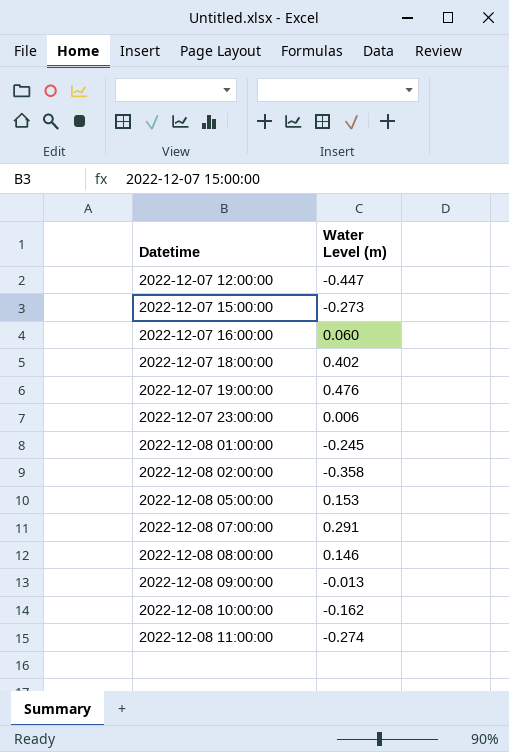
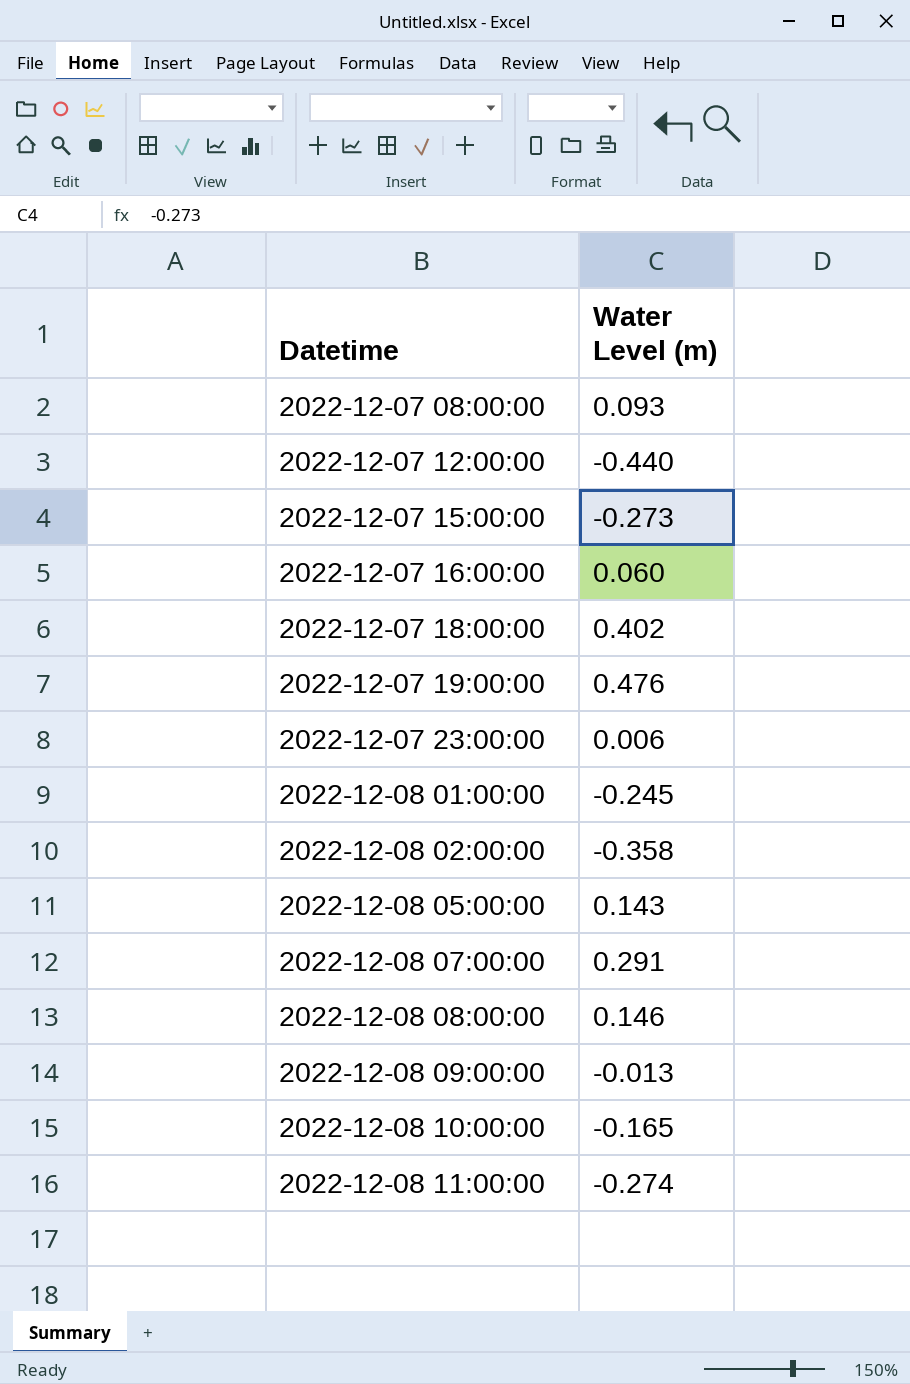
row 2022-12-07 08:00:00: none -> 0.093
2022-12-07 12:00:00 | Water Level (m): -0.447 -> -0.440
2022-12-08 05:00:00 | Water Level (m): 0.153 -> 0.143
2022-12-08 10:00:00 | Water Level (m): -0.162 -> -0.165

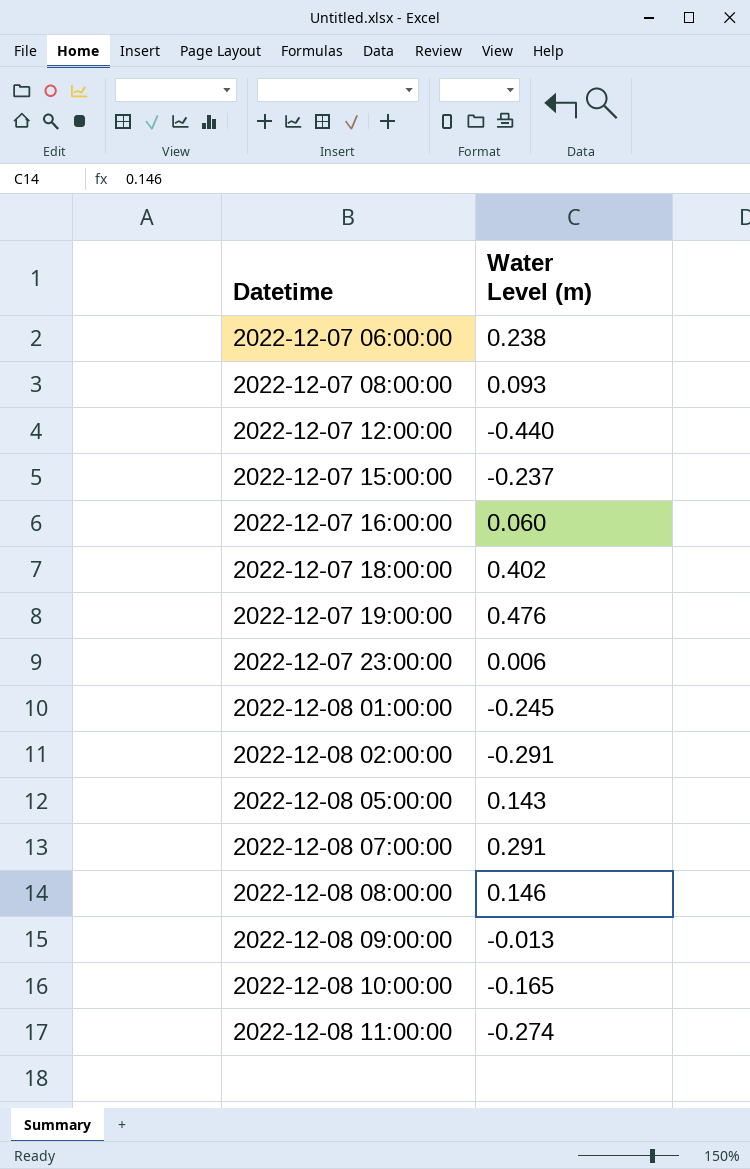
row 2022-12-07 06:00:00: none -> 0.238
2022-12-07 15:00:00 | Water Level (m): -0.273 -> -0.237
2022-12-08 02:00:00 | Water Level (m): -0.358 -> -0.291

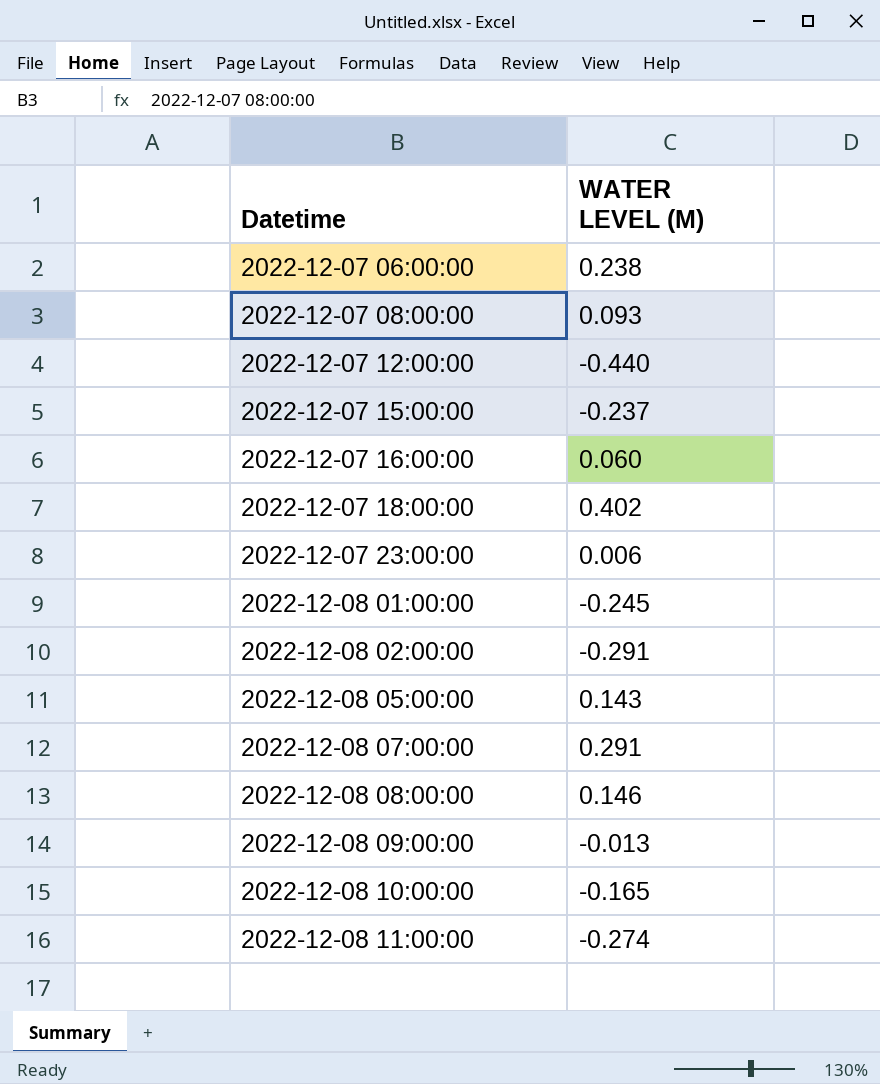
column name: Water Level (m) -> WATER LEVEL (M)
row 2022-12-07 19:00:00: 0.476 -> none

